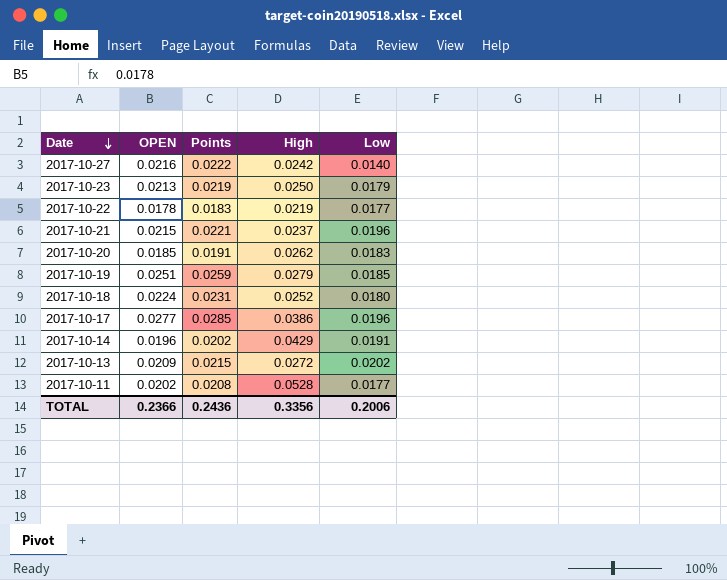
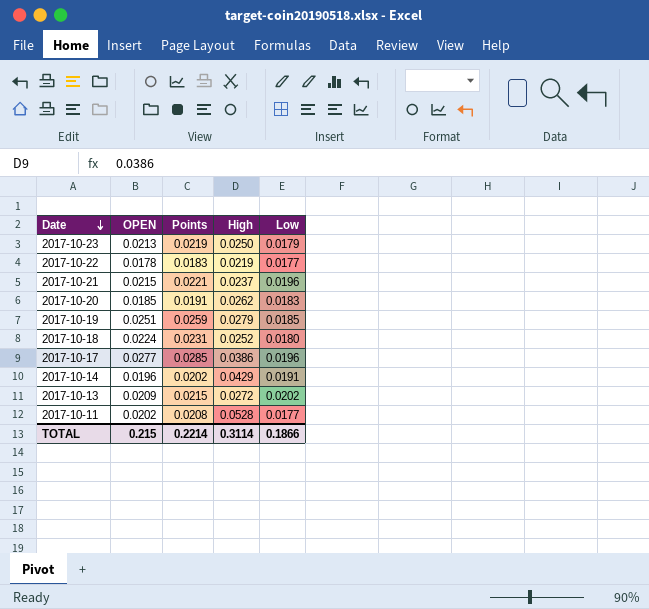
row 2017-10-27: 0.0216 | 0.0222 | 0.0242 | 0.0140 -> none
TOTAL | OPEN: 0.2366 -> 0.215
TOTAL | Points: 0.2436 -> 0.2214
TOTAL | High: 0.3356 -> 0.3114
TOTAL | Low: 0.2006 -> 0.1866

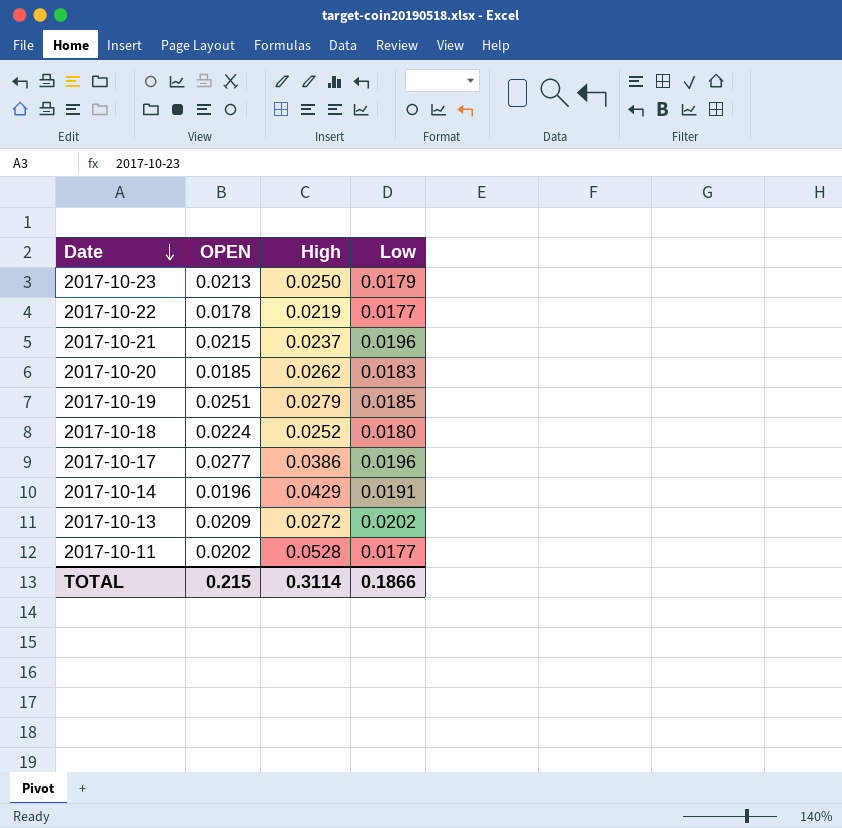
column Points | formula: [OPEN] * 1.03 -> none

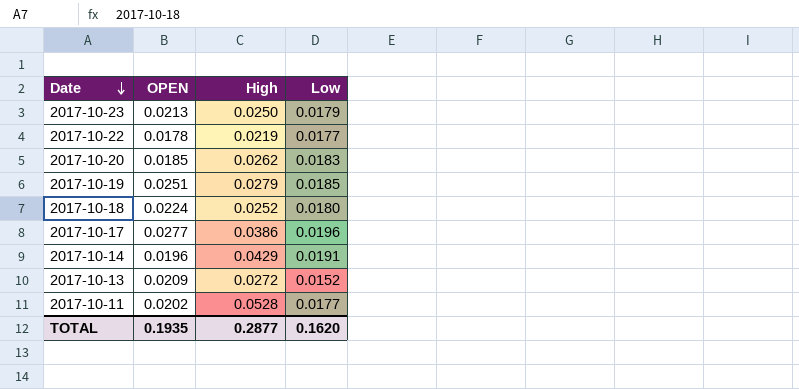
row 2017-10-21: 0.0215 | 0.0237 | 0.0196 -> none
2017-10-13 | Low: 0.0202 -> 0.0152
TOTAL | OPEN: 0.215 -> 0.1935
TOTAL | High: 0.3114 -> 0.2877
TOTAL | Low: 0.1866 -> 0.1620

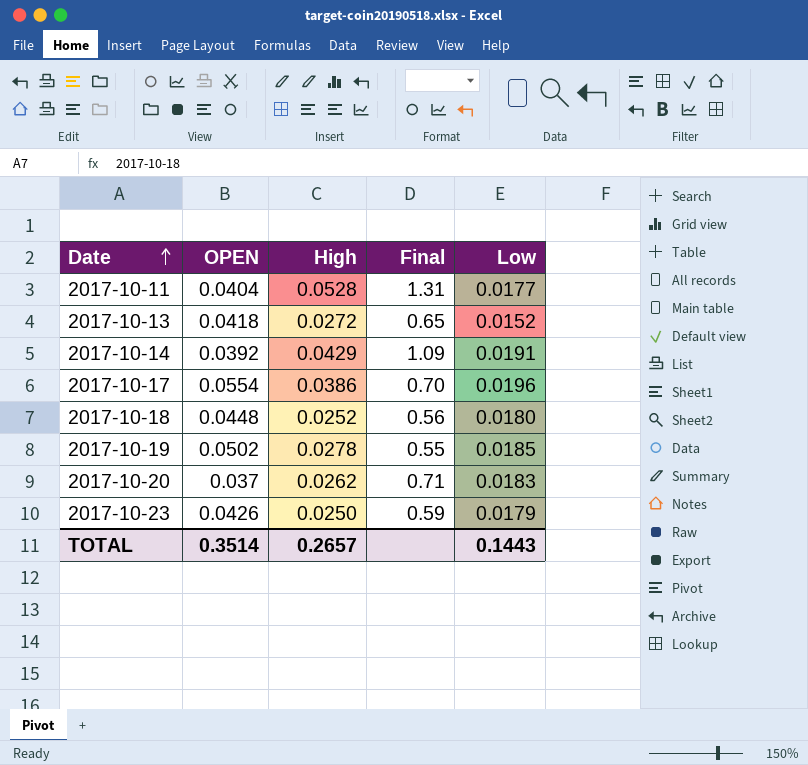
row order: Date descending -> Date ascending
column Final | formula: none -> [High] / [OPEN]
row 2017-10-22: 0.0178 | 0.0219 | 0.0177 -> none
2017-10-11 | OPEN: 0.0202 -> 0.0404
2017-10-13 | OPEN: 0.0209 -> 0.0418
2017-10-14 | OPEN: 0.0196 -> 0.0392
2017-10-17 | OPEN: 0.0277 -> 0.0554
2017-10-18 | OPEN: 0.0224 -> 0.0448
2017-10-19 | OPEN: 0.0251 -> 0.0502
2017-10-19 | High: 0.0279 -> 0.0278
2017-10-20 | OPEN: 0.0185 -> 0.037
2017-10-23 | OPEN: 0.0213 -> 0.0426
TOTAL | OPEN: 0.1935 -> 0.3514
TOTAL | High: 0.2877 -> 0.2657
TOTAL | Low: 0.1620 -> 0.1443

